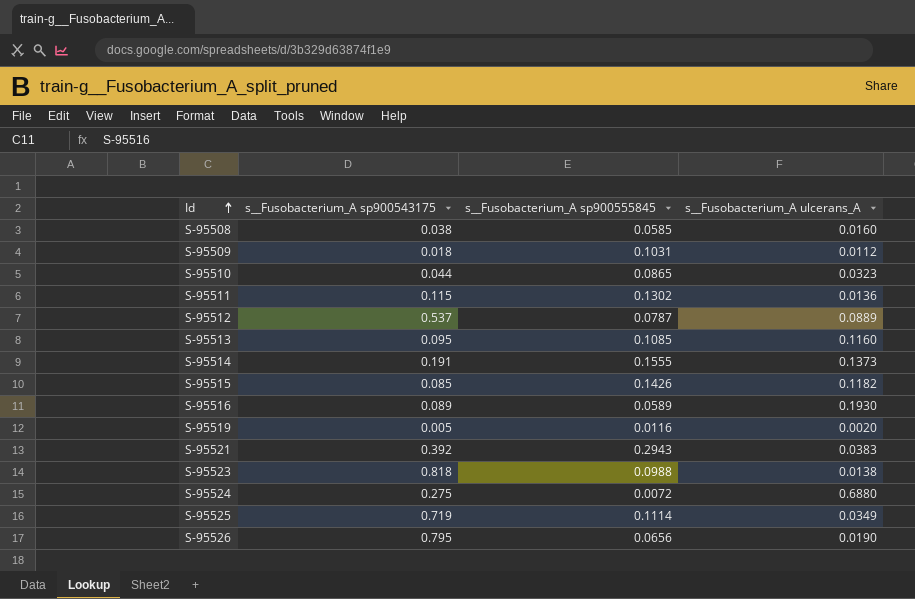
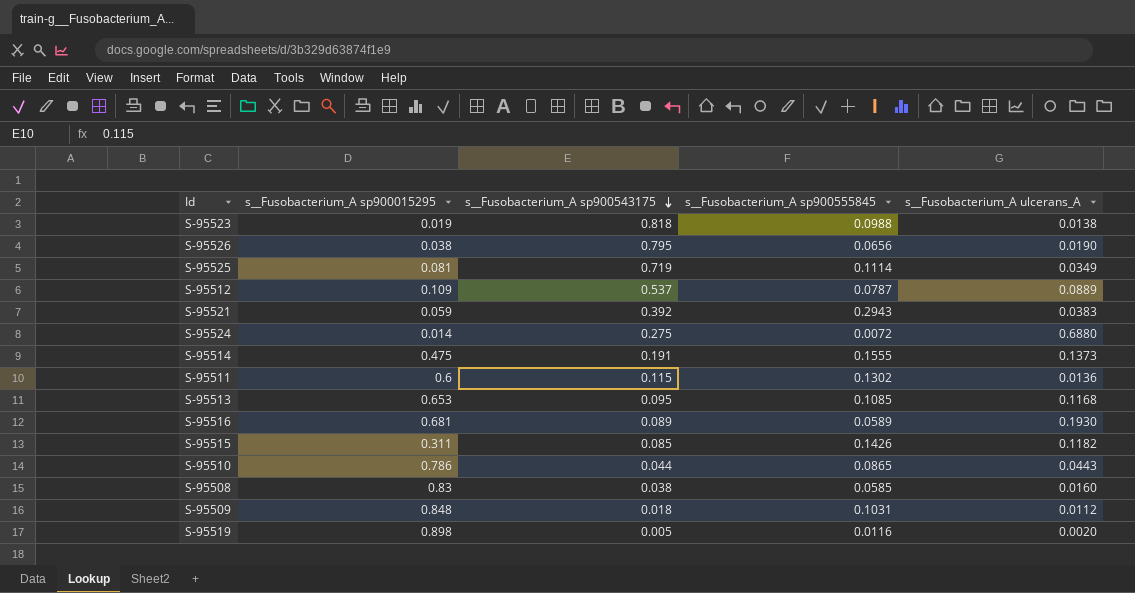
row order: Id ascending -> s__Fusobacterium_A sp900543175 descending
column s__Fusobacterium_A sp900015295 | position: none -> 2
S-95513 | s__Fusobacterium_A ulcerans_A: 0.1160 -> 0.1168
S-95510 | s__Fusobacterium_A ulcerans_A: 0.0323 -> 0.0443

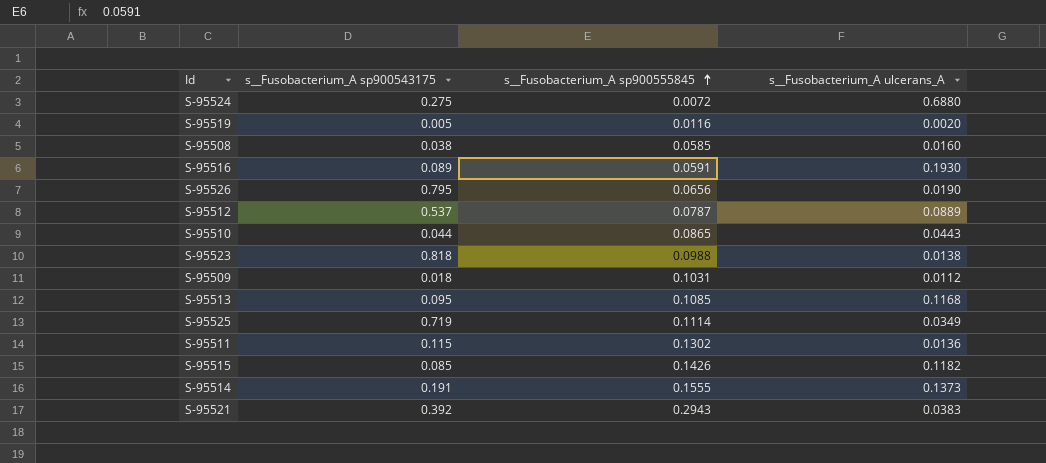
row order: s__Fusobacterium_A sp900543175 descending -> s__Fusobacterium_A sp900555845 ascending
column s__Fusobacterium_A sp900015295 | position: 2 -> none
S-95516 | s__Fusobacterium_A sp900555845: 0.0589 -> 0.0591

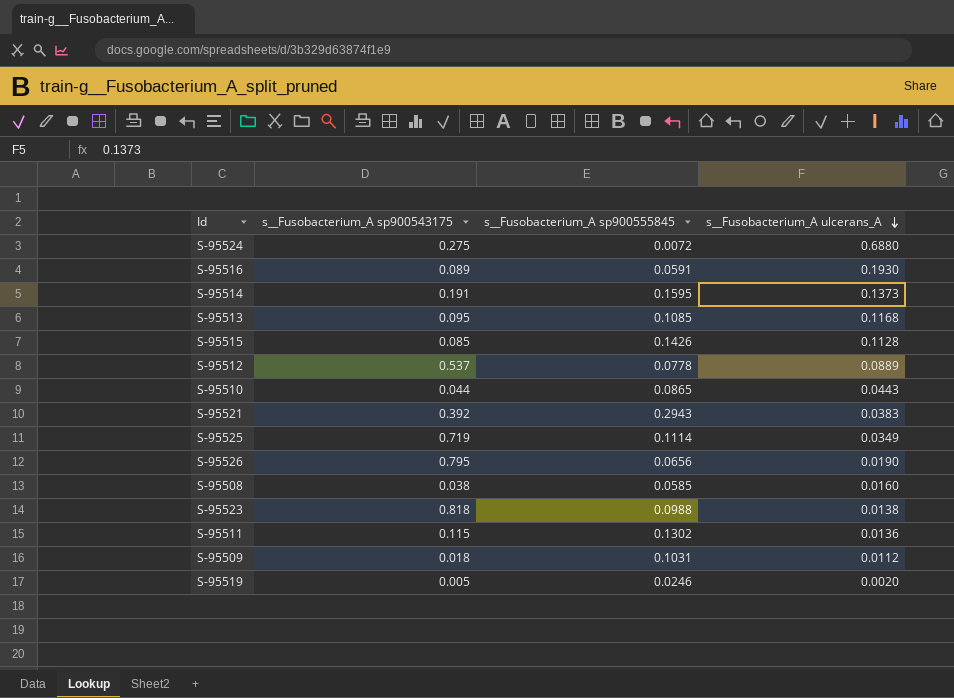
row order: s__Fusobacterium_A sp900555845 ascending -> s__Fusobacterium_A ulcerans_A descending
S-95514 | s__Fusobacterium_A sp900555845: 0.1555 -> 0.1595
S-95515 | s__Fusobacterium_A ulcerans_A: 0.1182 -> 0.1128
S-95512 | s__Fusobacterium_A sp900555845: 0.0787 -> 0.0778
S-95519 | s__Fusobacterium_A sp900555845: 0.0116 -> 0.0246

